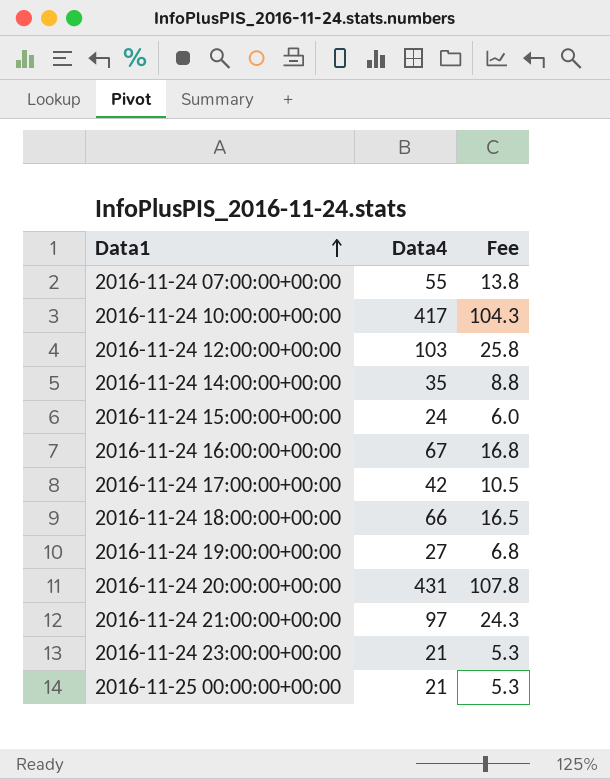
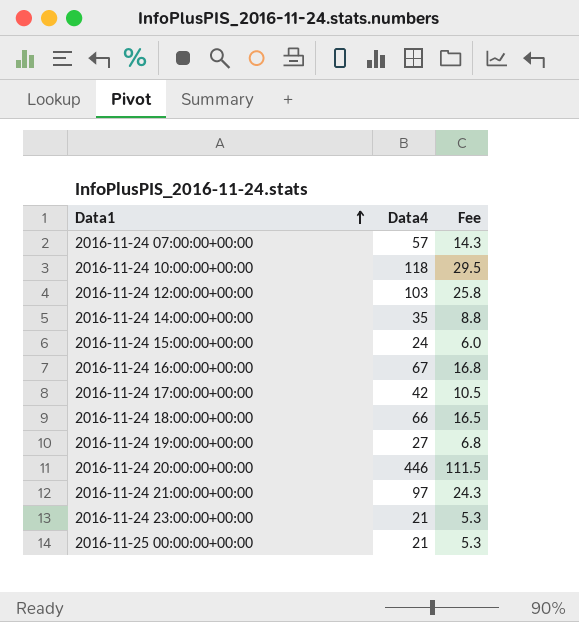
2016-11-24 07:00:00+00:00 | Data4: 55 -> 57
2016-11-24 07:00:00+00:00 | Fee: 13.8 -> 14.3
2016-11-24 10:00:00+00:00 | Data4: 417 -> 118
2016-11-24 10:00:00+00:00 | Fee: 104.3 -> 29.5
2016-11-24 20:00:00+00:00 | Data4: 431 -> 446
2016-11-24 20:00:00+00:00 | Fee: 107.8 -> 111.5

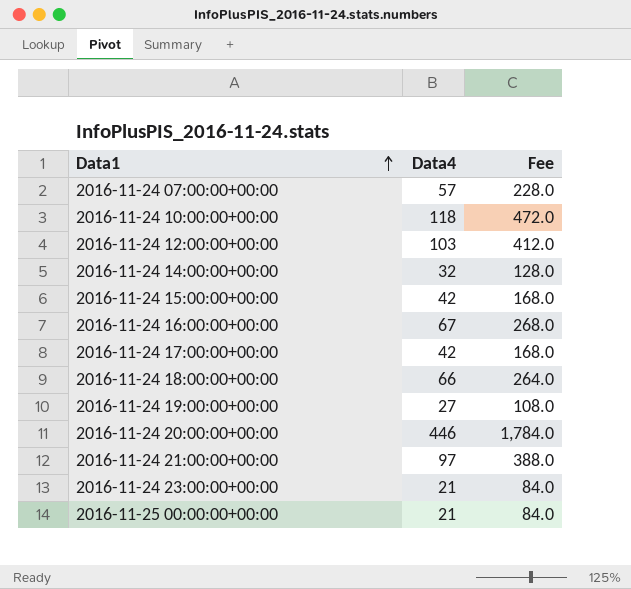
column Fee | formula: [Data4] * 0.25 -> [Data4] * 4
2016-11-24 14:00:00+00:00 | Data4: 35 -> 32
2016-11-24 15:00:00+00:00 | Data4: 24 -> 42

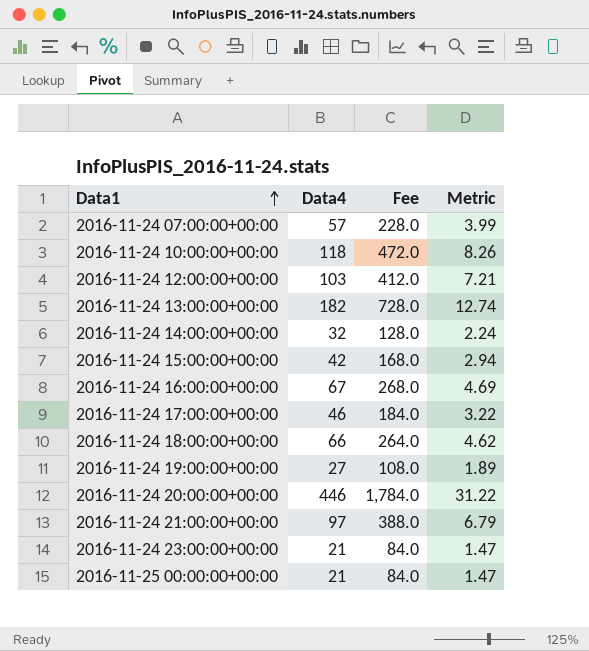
column Metric | formula: none -> [Data4] * 0.07
row 2016-11-24 13:00:00+00:00: none -> 182 | 728.0 | 12.74
2016-11-24 17:00:00+00:00 | Data4: 42 -> 46
2016-11-24 17:00:00+00:00 | Fee: 168.0 -> 184.0

